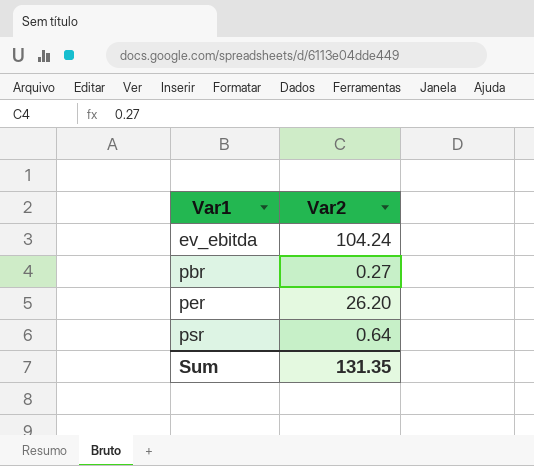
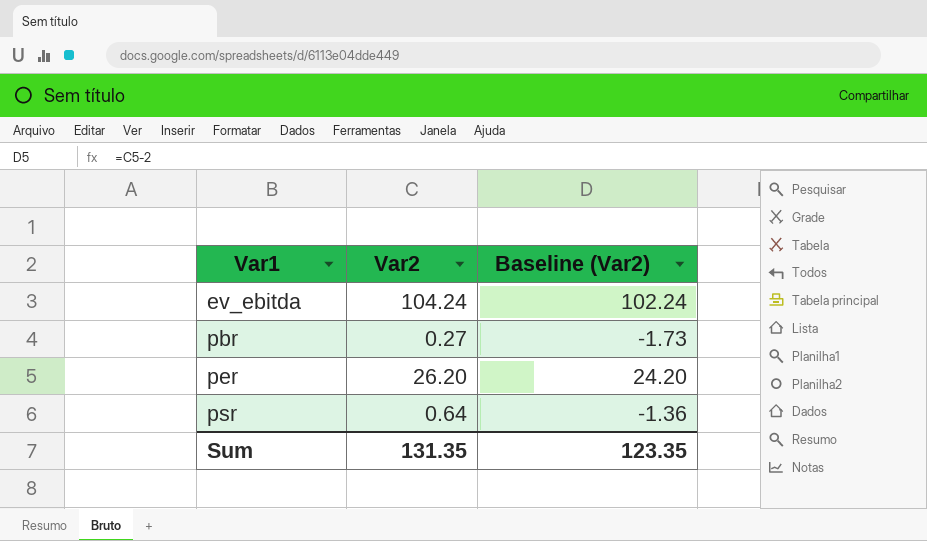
column Baseline (Var2) | formula: none -> [Var2] - 2

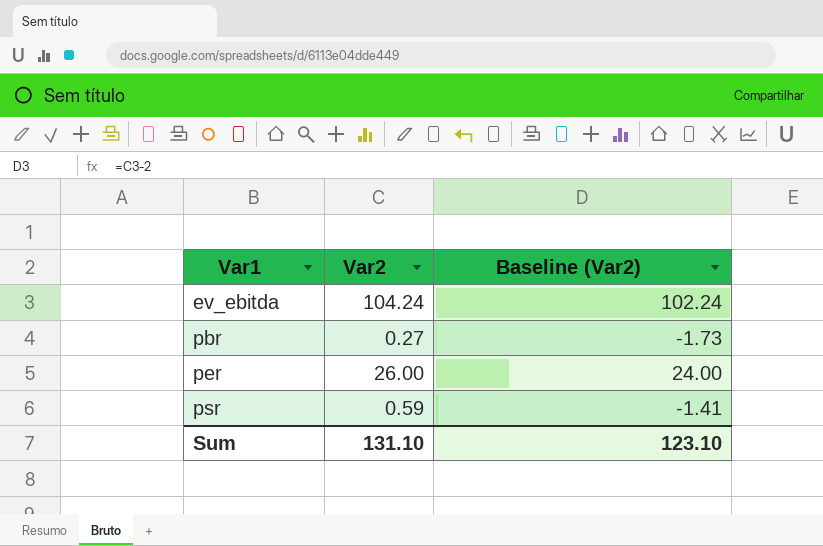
per | Var2: 26.20 -> 26.00
per | Baseline (Var2): 24.20 -> 24.00
psr | Var2: 0.64 -> 0.59
psr | Baseline (Var2): -1.36 -> -1.41
Sum | Var2: 131.35 -> 131.10
Sum | Baseline (Var2): 123.35 -> 123.10

